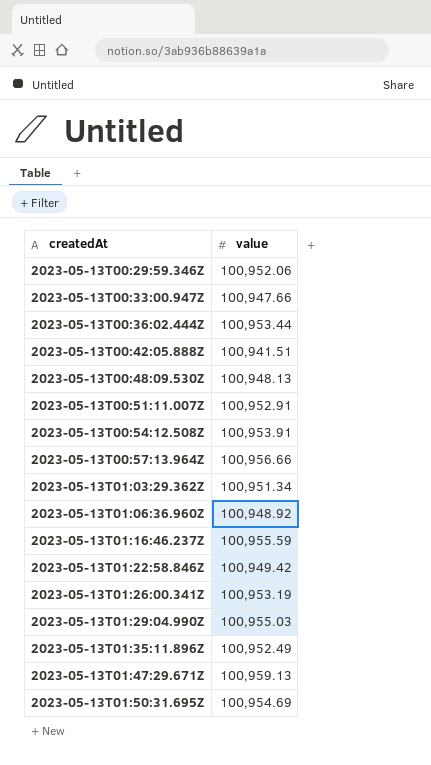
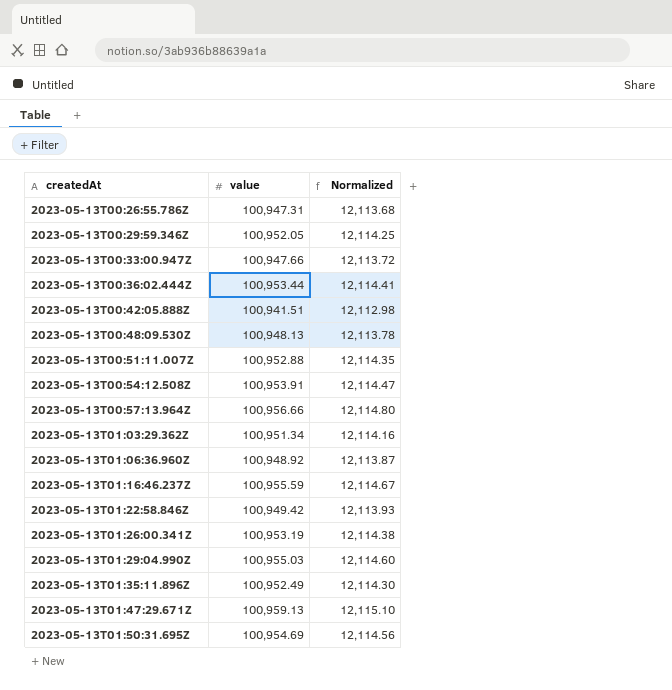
column Normalized | formula: none -> [value] * 0.12
row 2023-05-13T00:26:55.786Z: none -> 100,947.31 | 12,113.68
2023-05-13T00:29:59.346Z | value: 100,952.06 -> 100,952.05
2023-05-13T00:51:11.007Z | value: 100,952.91 -> 100,952.88

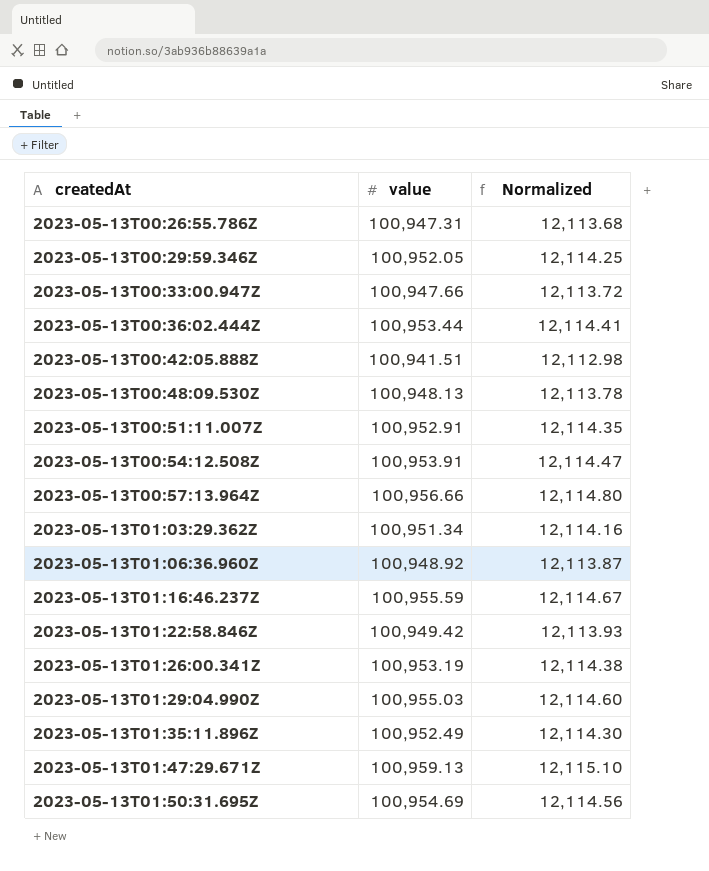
2023-05-13T00:51:11.007Z | value: 100,952.88 -> 100,952.91

